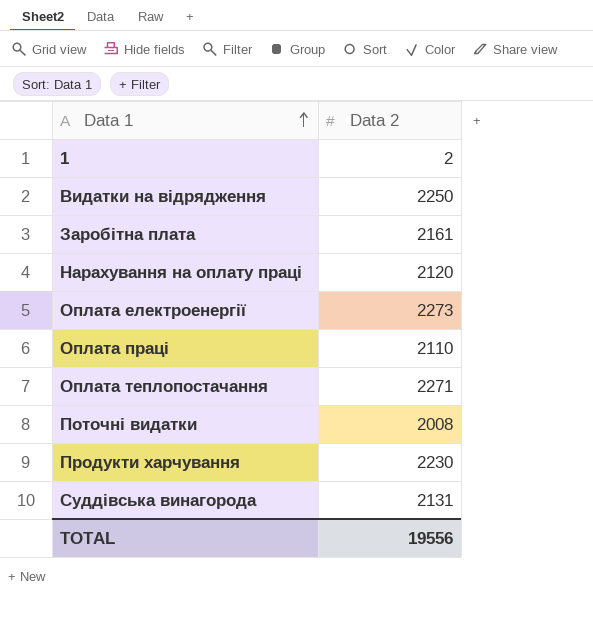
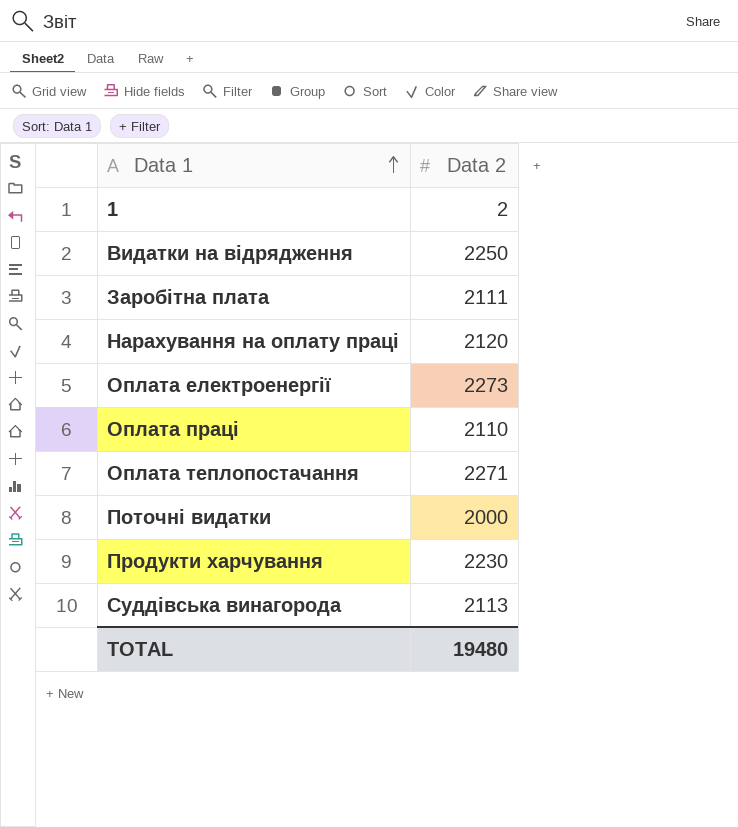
Заробітна плата | Data 2: 2161 -> 2111
Поточні видатки | Data 2: 2008 -> 2000
Суддівська винагорода | Data 2: 2131 -> 2113
TOTAL | Data 2: 19556 -> 19480

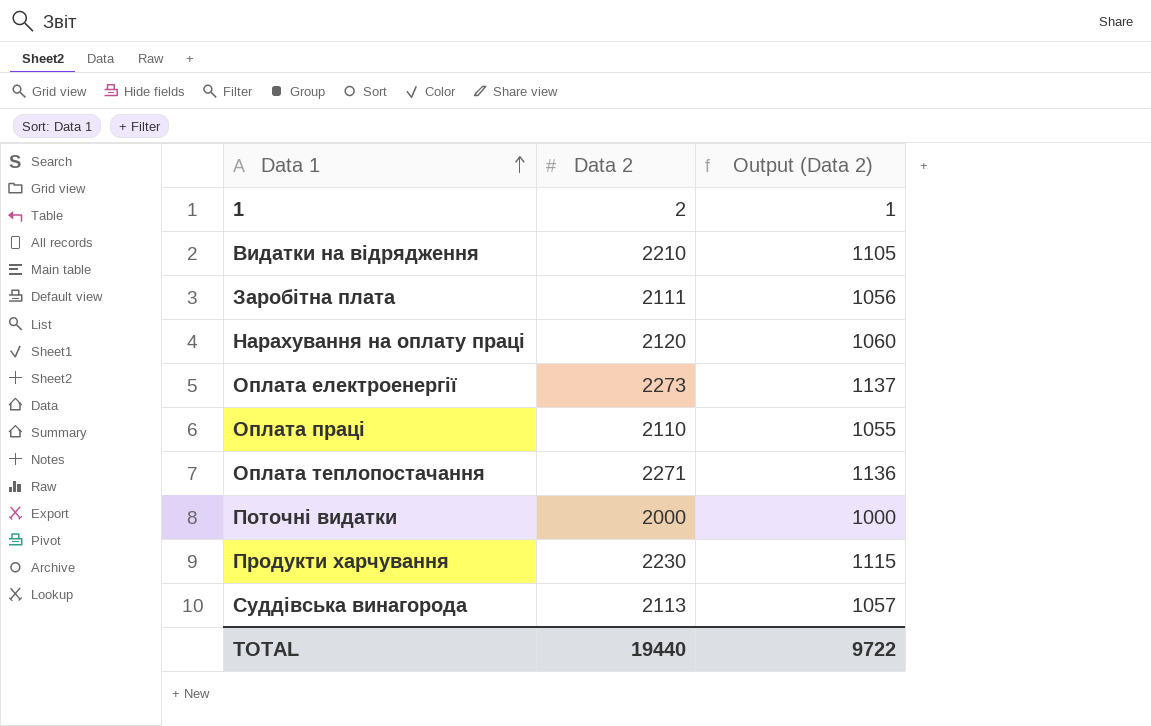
column Output (Data 2) | formula: none -> [Data 2] * 0.5
Видатки на відрядження | Data 2: 2250 -> 2210
TOTAL | Data 2: 19480 -> 19440

